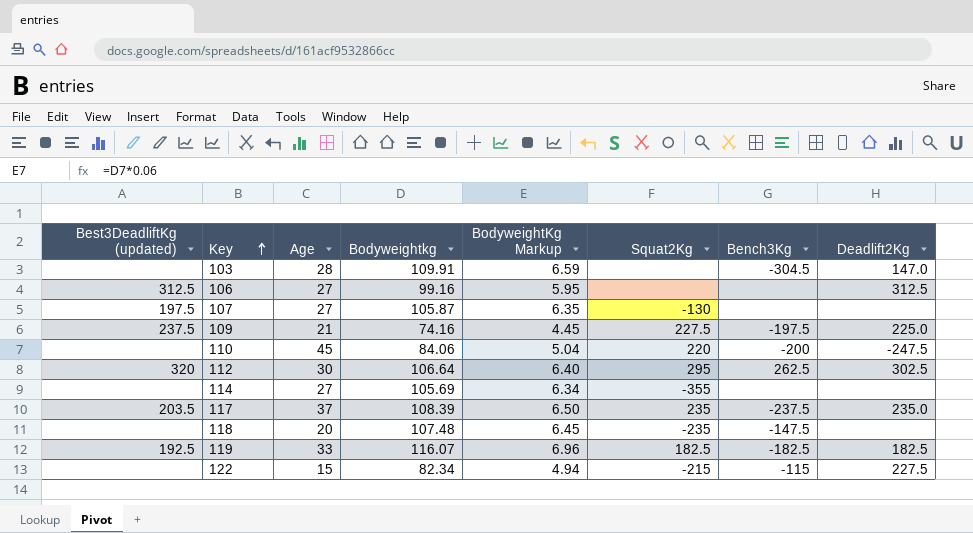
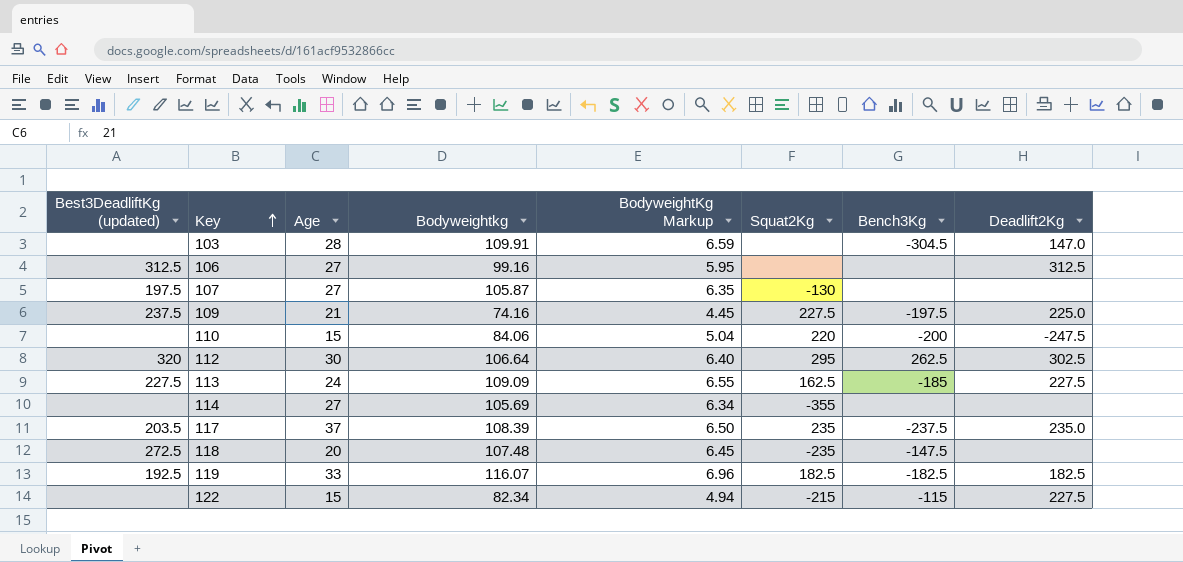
110 | Age: 45 -> 15
row 113: none -> 227.5 | 24 | 109.09 | 6.55 | 162.5 | -185 | 227.5
118 | Best3DeadliftKg (updated): none -> 272.5

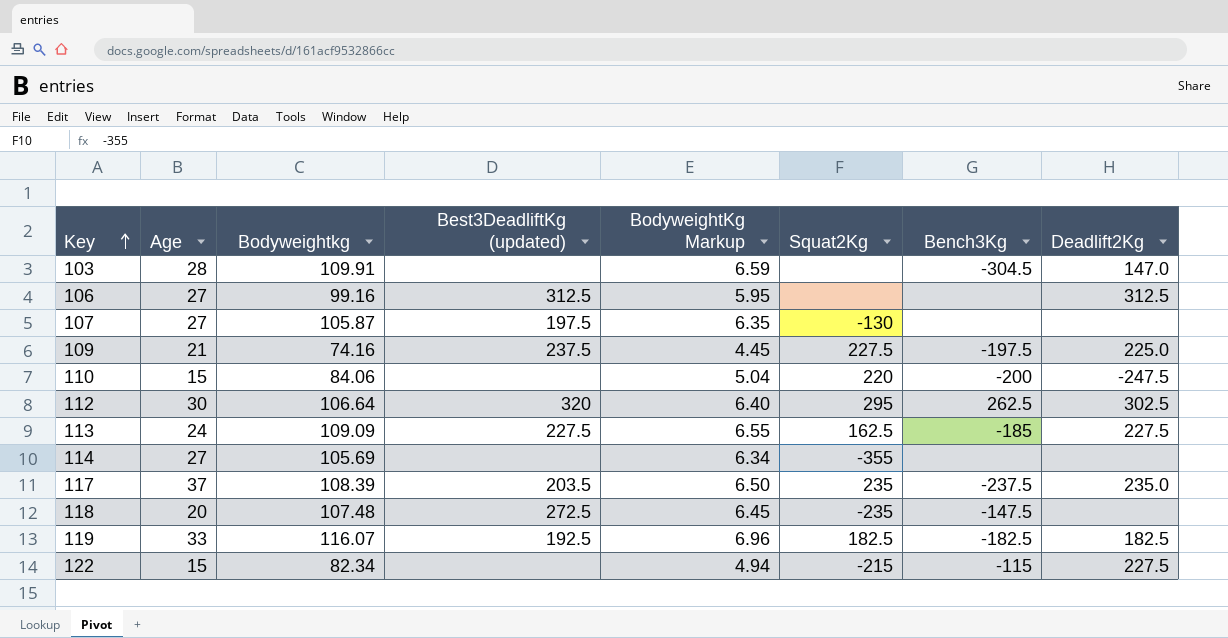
column Best3DeadliftKg (updated) | position: 1 -> 4

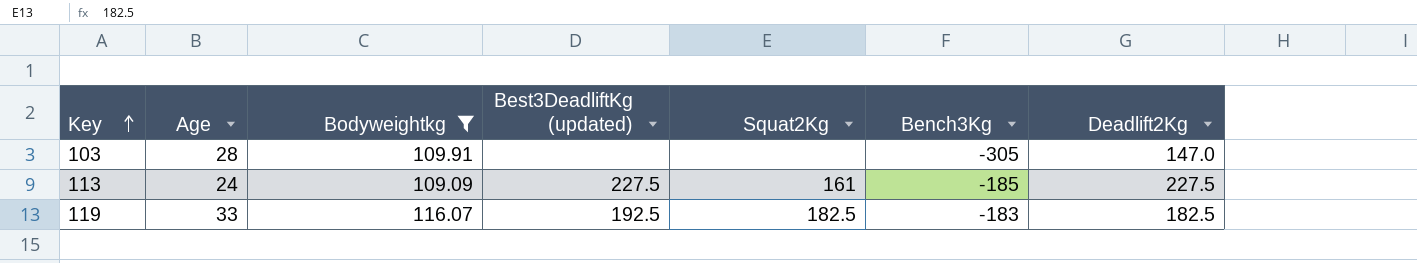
filter: none -> Bodyweightkg >= 109.09
column BodyweightKg Markup | formula: [Bodyweightkg] * 0.06 -> none
103 | Bench3Kg: -304.5 -> -305
113 | Squat2Kg: 162.5 -> 161
119 | Bench3Kg: -182.5 -> -183

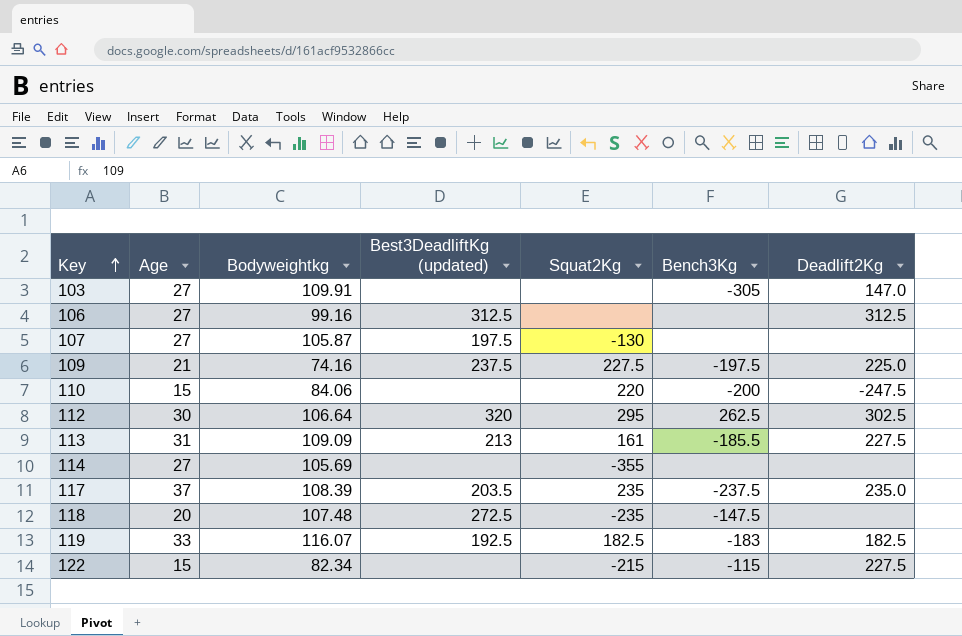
filter: Bodyweightkg >= 109.09 -> none
103 | Age: 28 -> 27
113 | Age: 24 -> 31
113 | Best3DeadliftKg (updated): 227.5 -> 213
113 | Bench3Kg: -185 -> -185.5

